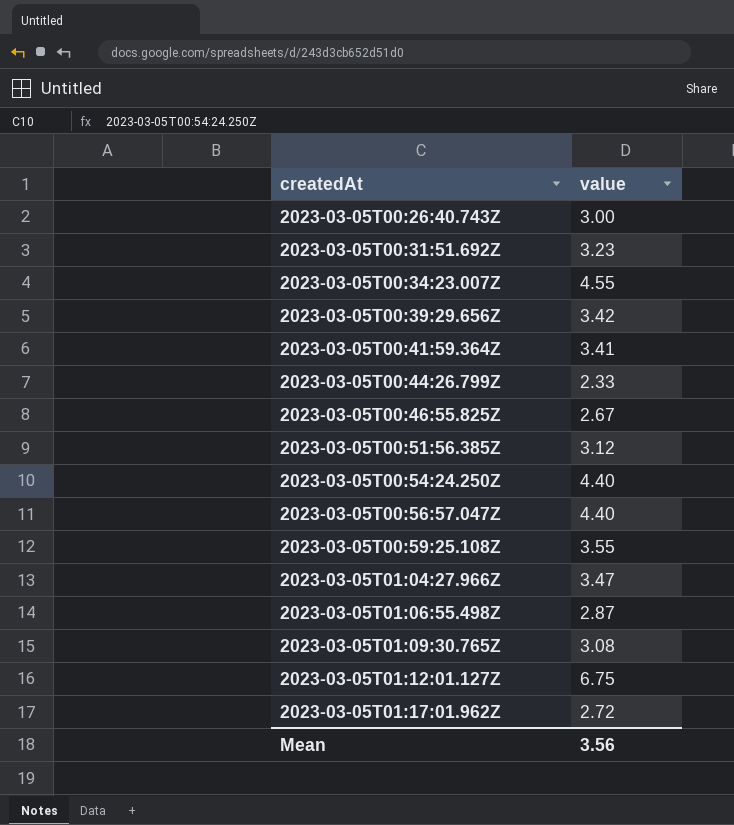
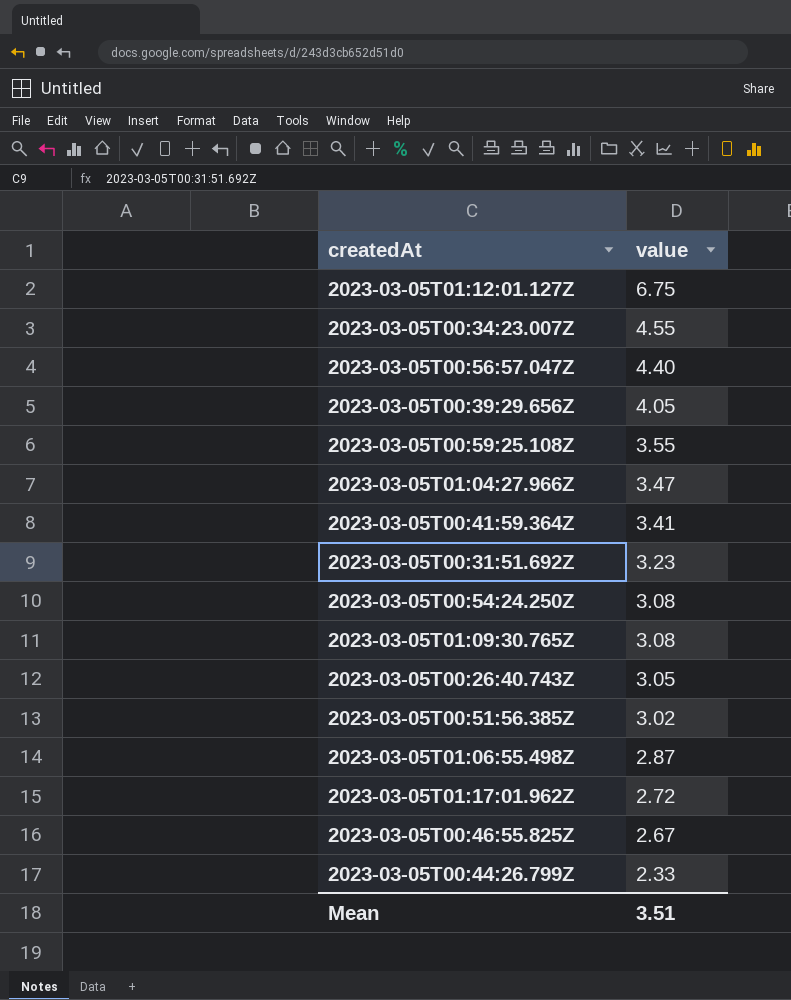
row order: createdAt ascending -> value descending
2023-03-05T00:39:29.656Z | value: 3.42 -> 4.05
2023-03-05T00:54:24.250Z | value: 4.40 -> 3.08
2023-03-05T00:26:40.743Z | value: 3.00 -> 3.05
2023-03-05T00:51:56.385Z | value: 3.12 -> 3.02
Mean | value: 3.56 -> 3.51

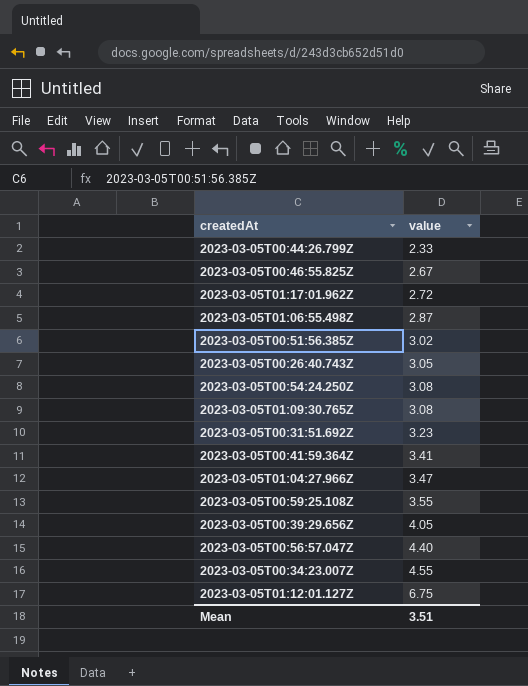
row order: value descending -> value ascending

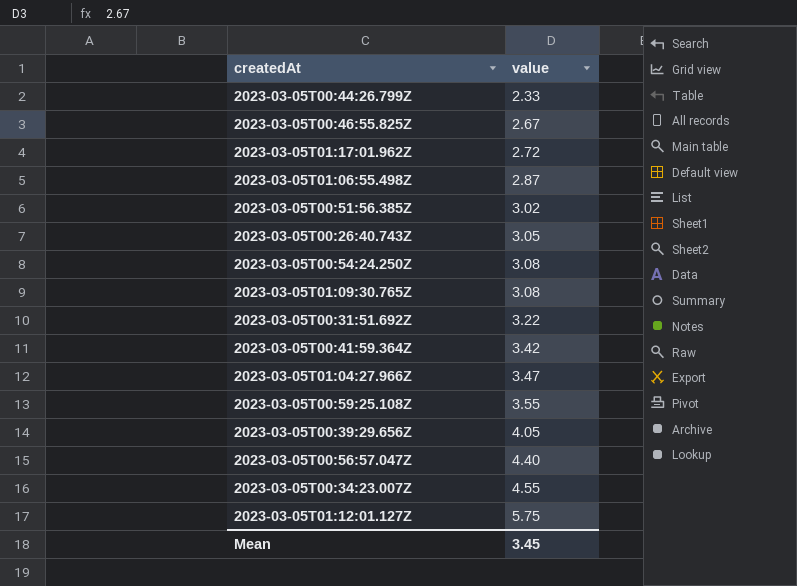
2023-03-05T00:31:51.692Z | value: 3.23 -> 3.22
2023-03-05T00:41:59.364Z | value: 3.41 -> 3.42
2023-03-05T01:12:01.127Z | value: 6.75 -> 5.75
Mean | value: 3.51 -> 3.45

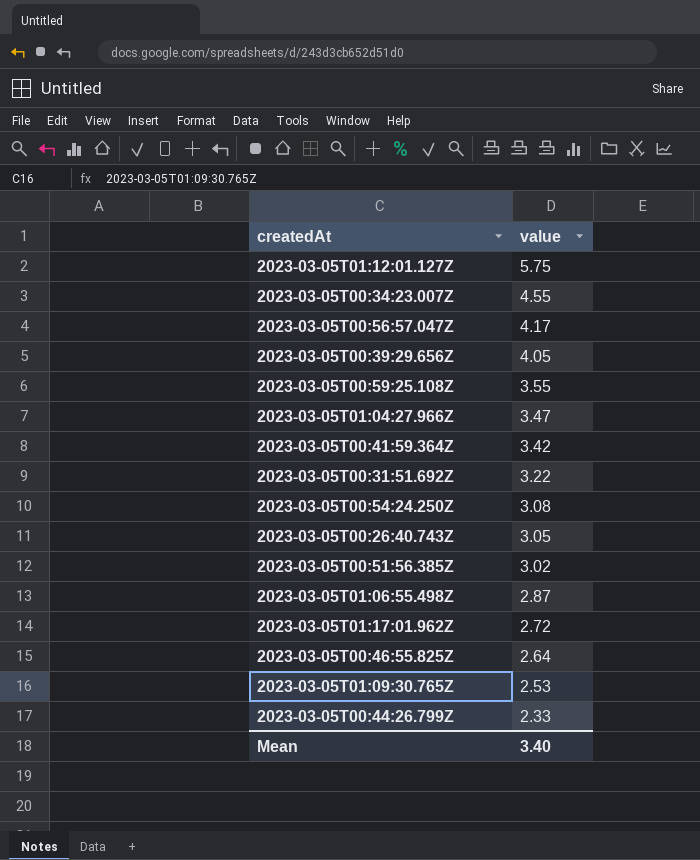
row order: value ascending -> value descending
2023-03-05T00:56:57.047Z | value: 4.40 -> 4.17
2023-03-05T00:46:55.825Z | value: 2.67 -> 2.64
2023-03-05T01:09:30.765Z | value: 3.08 -> 2.53
Mean | value: 3.45 -> 3.40

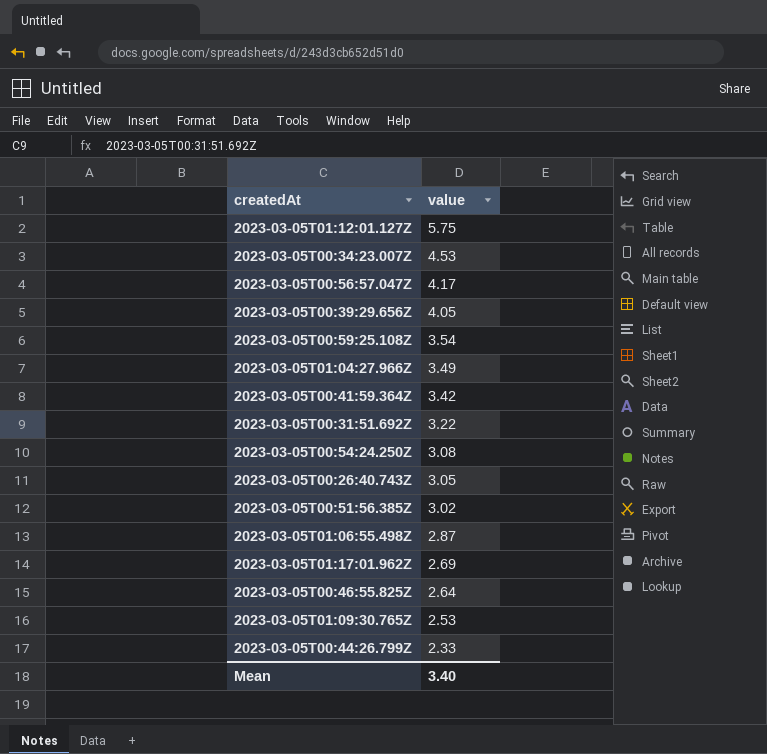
2023-03-05T00:34:23.007Z | value: 4.55 -> 4.53
2023-03-05T00:59:25.108Z | value: 3.55 -> 3.54
2023-03-05T01:04:27.966Z | value: 3.47 -> 3.49
2023-03-05T01:17:01.962Z | value: 2.72 -> 2.69

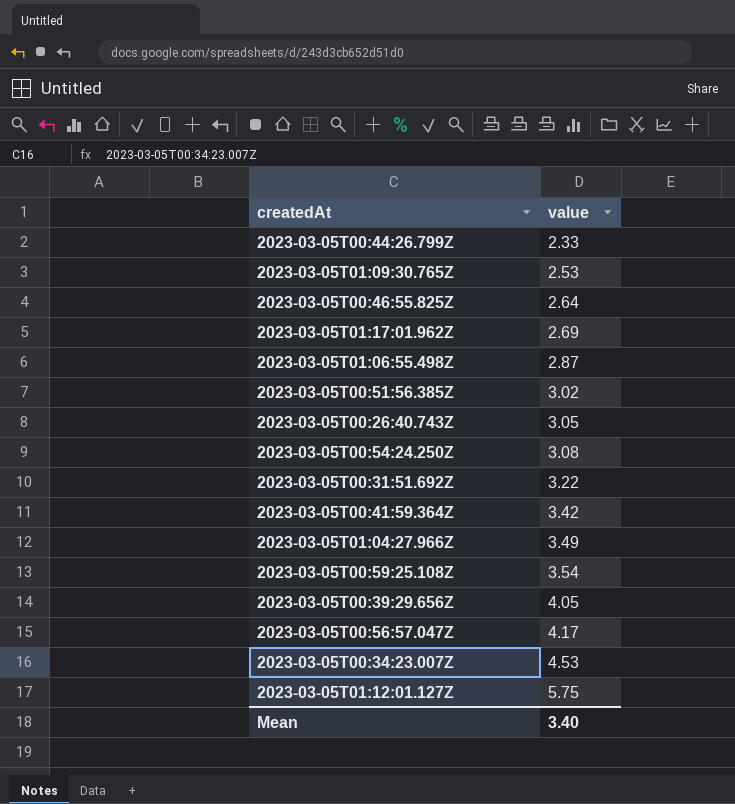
row order: value descending -> value ascending

